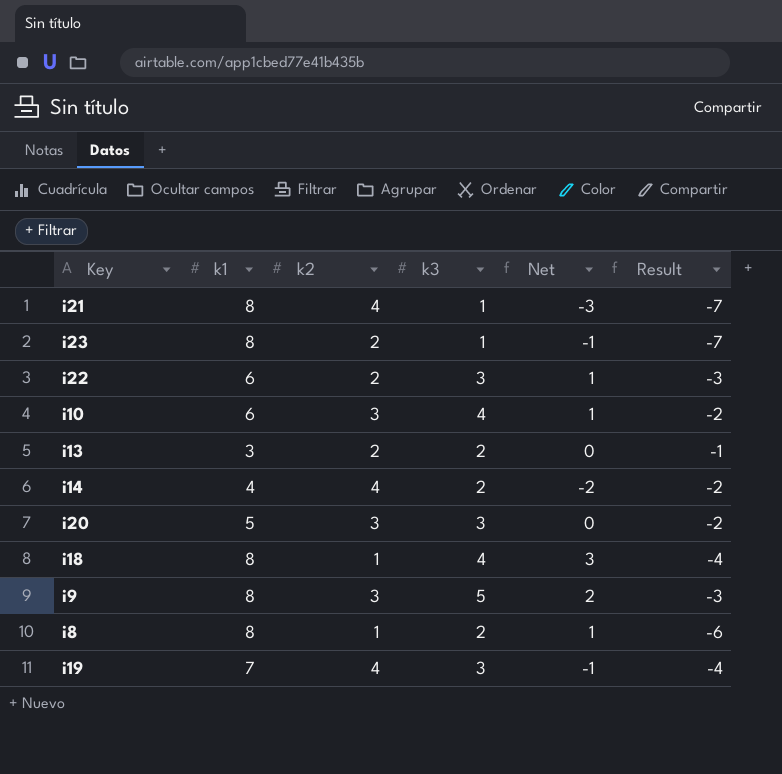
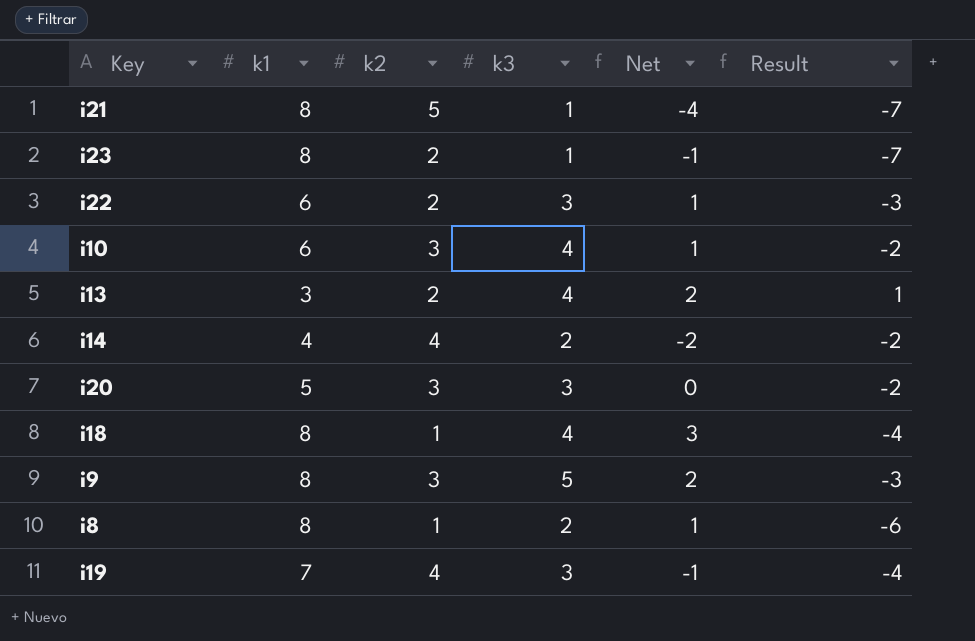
i21 | k2: 4 -> 5
i21 | Net: -3 -> -4
i13 | k3: 2 -> 4
i13 | Net: 0 -> 2
i13 | Result: -1 -> 1

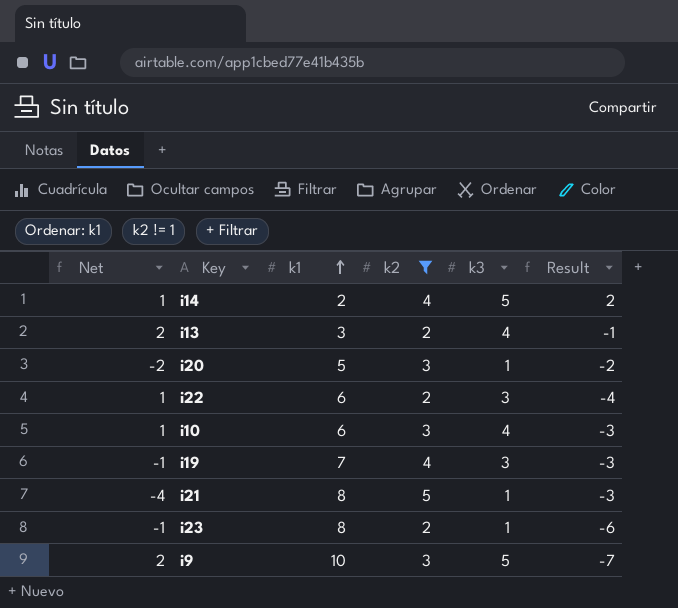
filter: none -> k2 != 1
row order: none -> k1 ascending
column Net | position: 5 -> 1
column Result | formula: [k3] - [k1] -> [k2] - [k1]
i14 | Net: -2 -> 1
i14 | k1: 4 -> 2
i14 | k3: 2 -> 5
i20 | Net: 0 -> -2
i20 | k3: 3 -> 1
i9 | k1: 8 -> 10

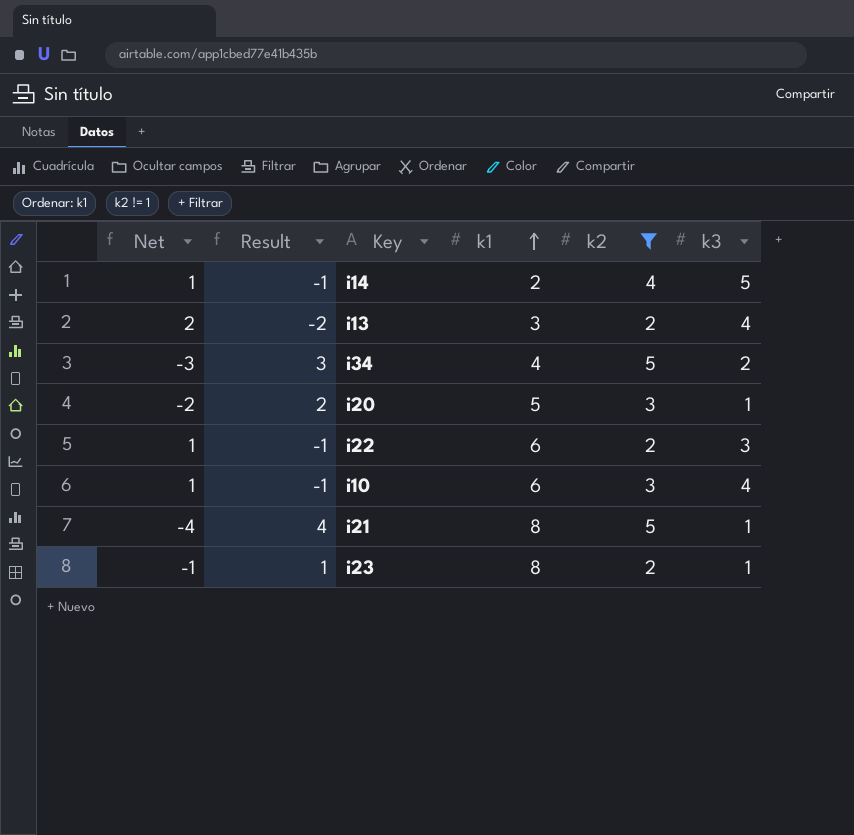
column Result | formula: [k2] - [k1] -> [k2] - [k3]
column Result | position: 6 -> 2
row i19: -1 | 7 | 4 | 3 | -3 -> none
row i9: 2 | 10 | 3 | 5 | -7 -> none
row i34: none -> -3 | 3 | 4 | 5 | 2

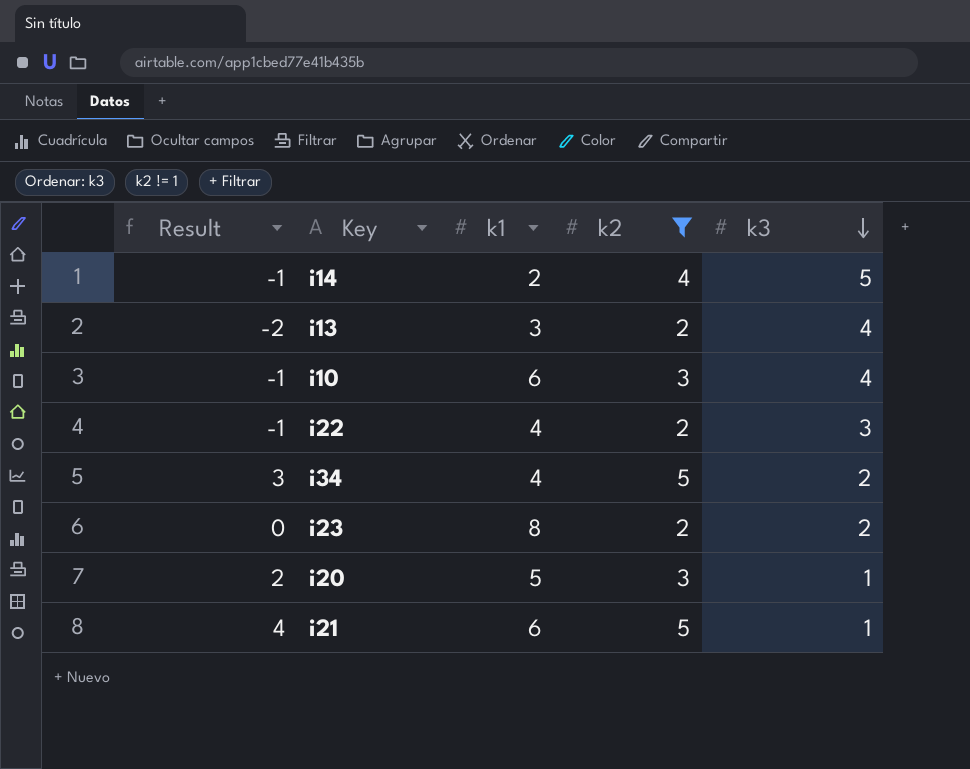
row order: k1 ascending -> k3 descending
column Net | formula: [k3] - [k2] -> none
i22 | k1: 6 -> 4
i23 | Result: 1 -> 0
i23 | k3: 1 -> 2
i21 | k1: 8 -> 6

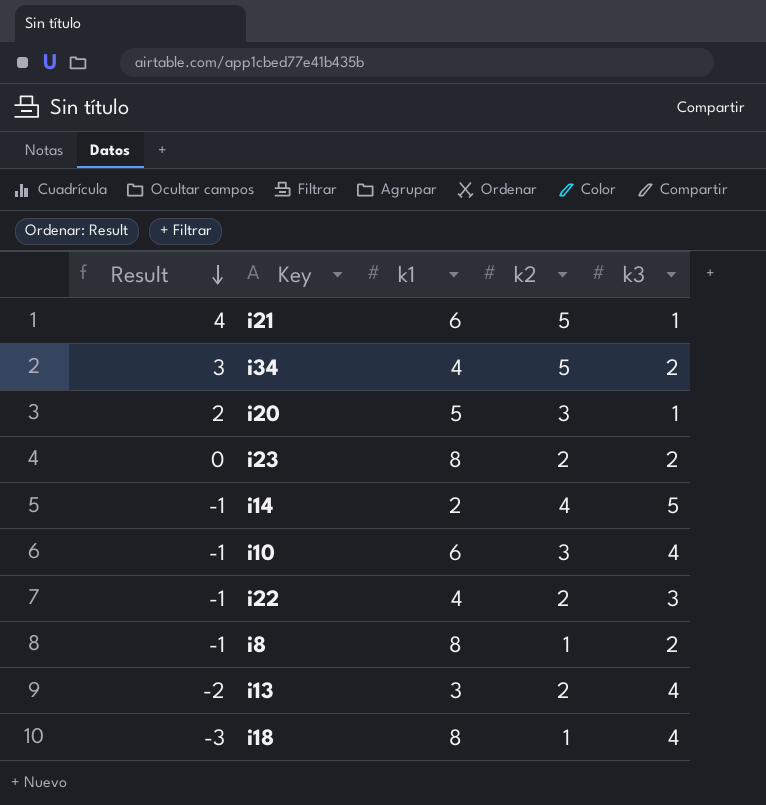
filter: k2 != 1 -> none
row order: k3 descending -> Result descending

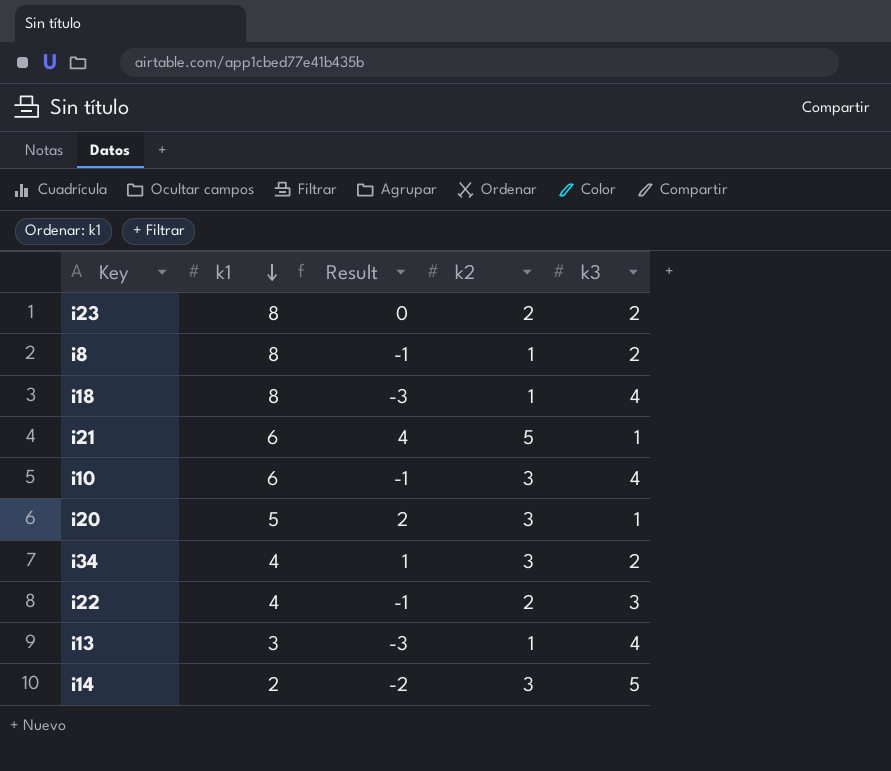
row order: Result descending -> k1 descending
column Result | position: 1 -> 3
i34 | Result: 3 -> 1
i34 | k2: 5 -> 3
i13 | Result: -2 -> -3
i13 | k2: 2 -> 1
i14 | Result: -1 -> -2
i14 | k2: 4 -> 3

